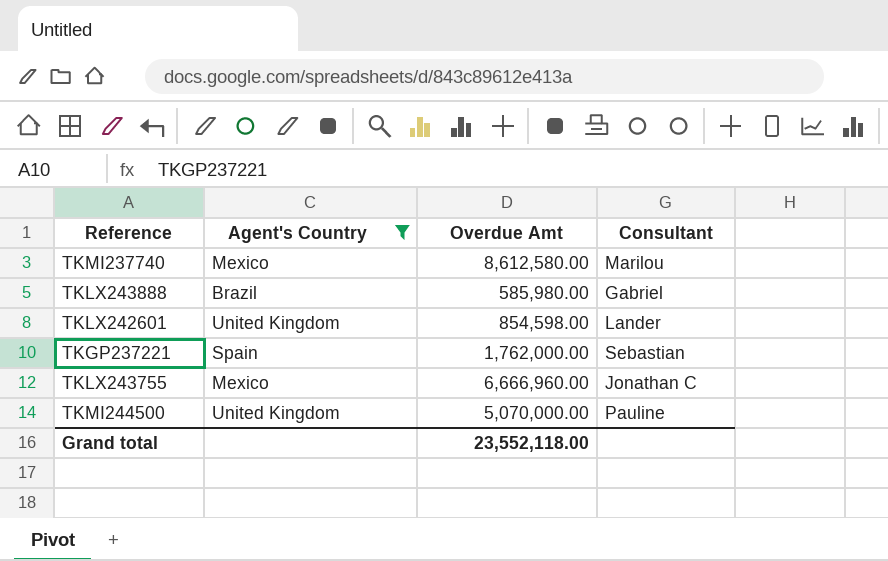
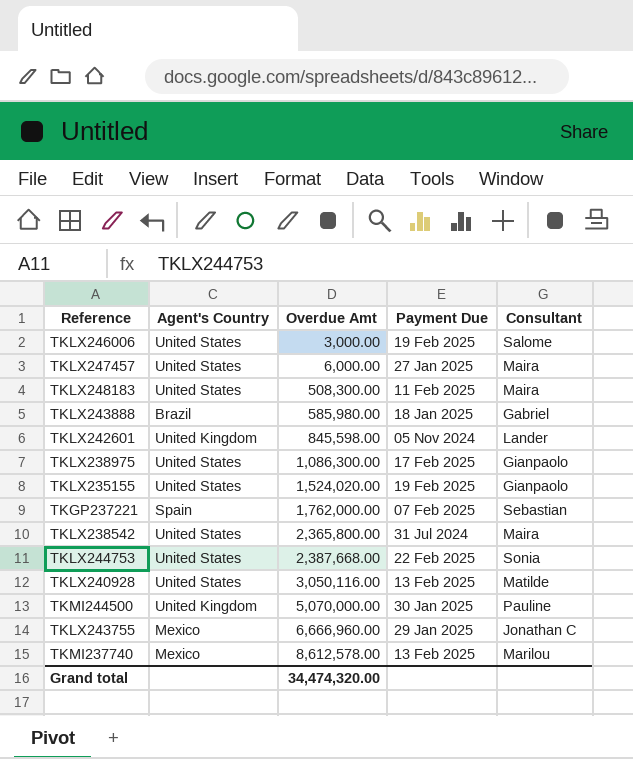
filter: Agent's Country != United States -> none
row order: none -> Overdue Amt ascending
column Payment Due | position: none -> 4
TKLX242601 | Overdue Amt: 854,598.00 -> 845,598.00
TKMI237740 | Overdue Amt: 8,612,580.00 -> 8,612,578.00
Grand total | Overdue Amt: 23,552,118.00 -> 34,474,320.00

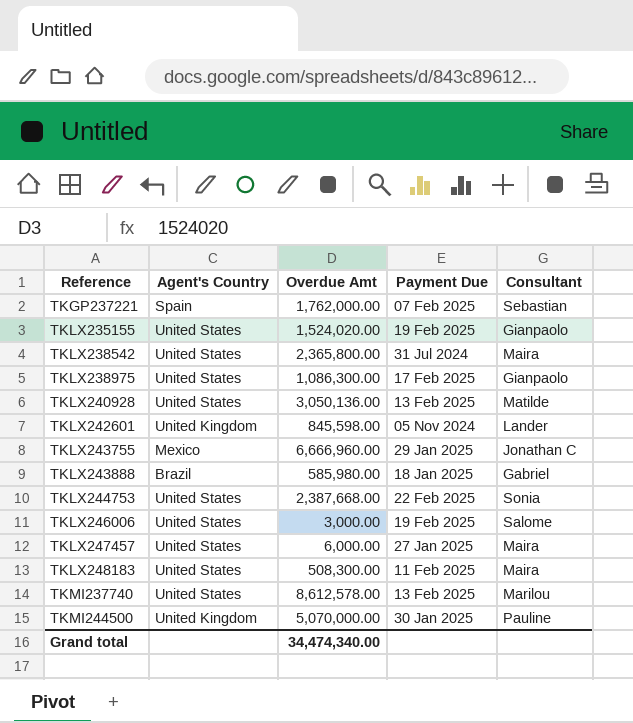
row order: Overdue Amt ascending -> Reference ascending
TKLX240928 | Overdue Amt: 3,050,116.00 -> 3,050,136.00
TKMI237740 | Agent's Country: Mexico -> United States
Grand total | Overdue Amt: 34,474,320.00 -> 34,474,340.00

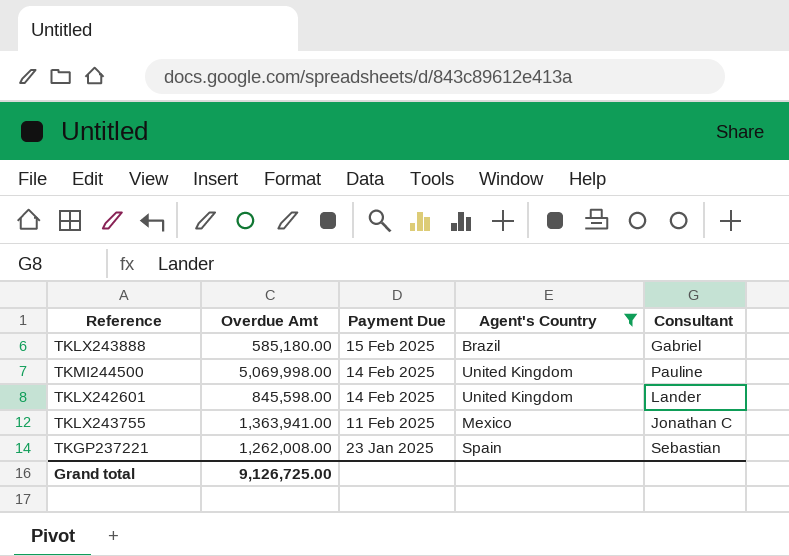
filter: none -> Agent's Country != United States
row order: Reference ascending -> Payment Due descending
column Agent's Country | position: 2 -> 4
TKLX243888 | Overdue Amt: 585,980.00 -> 585,180.00
TKLX243888 | Payment Due: 18 Jan 2025 -> 15 Feb 2025
TKMI244500 | Overdue Amt: 5,070,000.00 -> 5,069,998.00
TKMI244500 | Payment Due: 30 Jan 2025 -> 14 Feb 2025
TKLX242601 | Payment Due: 05 Nov 2024 -> 14 Feb 2025
TKLX243755 | Overdue Amt: 6,666,960.00 -> 1,363,941.00
TKLX243755 | Payment Due: 29 Jan 2025 -> 11 Feb 2025
TKGP237221 | Overdue Amt: 1,762,000.00 -> 1,262,008.00
TKGP237221 | Payment Due: 07 Feb 2025 -> 23 Jan 2025
Grand total | Overdue Amt: 34,474,340.00 -> 9,126,725.00

